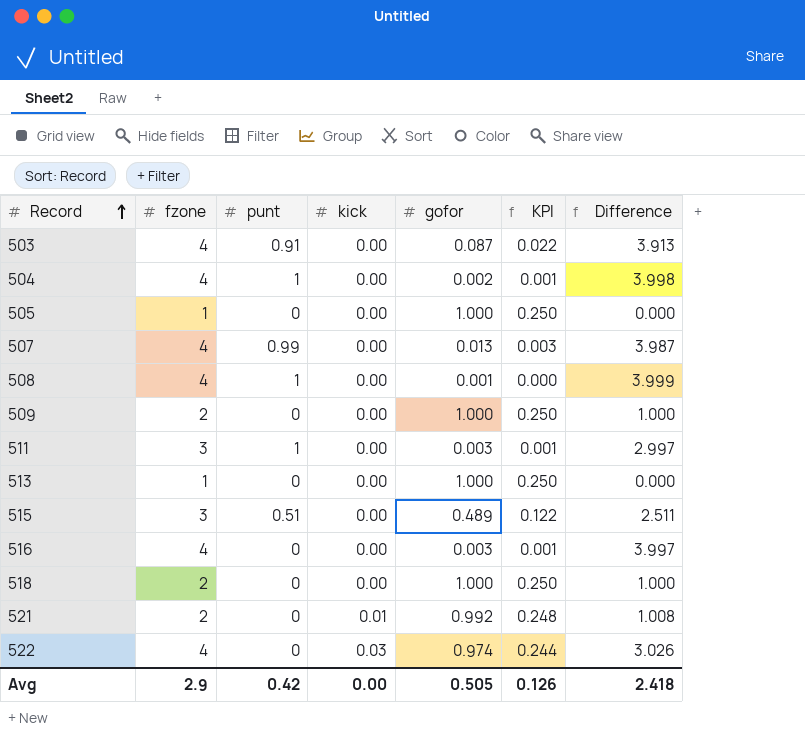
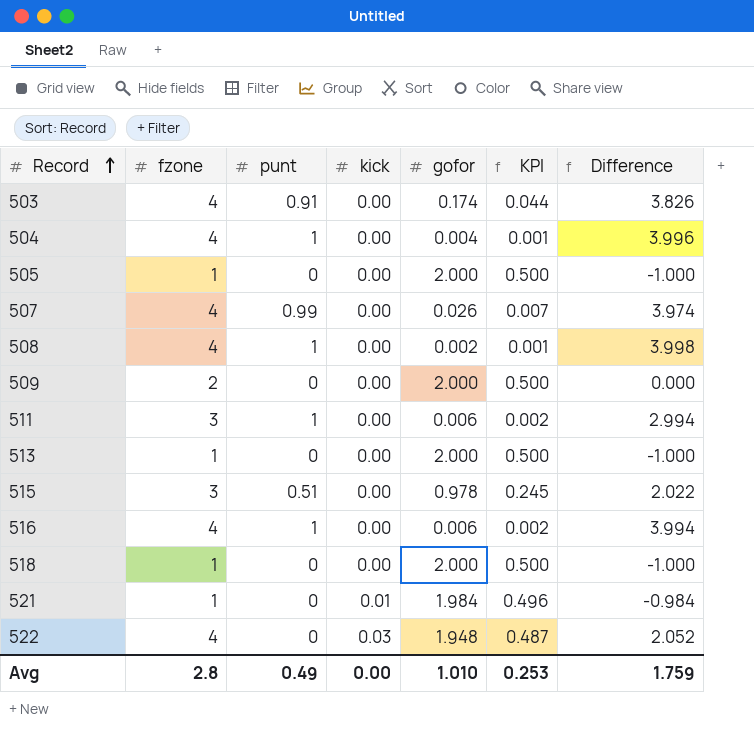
503 | gofor: 0.087 -> 0.174
503 | KPI: 0.022 -> 0.044
503 | Difference: 3.913 -> 3.826
504 | gofor: 0.002 -> 0.004
504 | Difference: 3.998 -> 3.996
505 | gofor: 1.000 -> 2.000
505 | KPI: 0.250 -> 0.500
505 | Difference: 0.000 -> -1.000
507 | gofor: 0.013 -> 0.026
507 | KPI: 0.003 -> 0.007
507 | Difference: 3.987 -> 3.974
508 | gofor: 0.001 -> 0.002
508 | KPI: 0.000 -> 0.001
508 | Difference: 3.999 -> 3.998
509 | gofor: 1.000 -> 2.000
509 | KPI: 0.250 -> 0.500
509 | Difference: 1.000 -> 0.000
511 | gofor: 0.003 -> 0.006
511 | KPI: 0.001 -> 0.002
511 | Difference: 2.997 -> 2.994
513 | gofor: 1.000 -> 2.000
513 | KPI: 0.250 -> 0.500
513 | Difference: 0.000 -> -1.000
515 | gofor: 0.489 -> 0.978
515 | KPI: 0.122 -> 0.245
515 | Difference: 2.511 -> 2.022
516 | punt: 0 -> 1
516 | gofor: 0.003 -> 0.006
516 | KPI: 0.001 -> 0.002
516 | Difference: 3.997 -> 3.994
518 | fzone: 2 -> 1
518 | gofor: 1.000 -> 2.000
518 | KPI: 0.250 -> 0.500
518 | Difference: 1.000 -> -1.000
521 | fzone: 2 -> 1
521 | gofor: 0.992 -> 1.984
521 | KPI: 0.248 -> 0.496
521 | Difference: 1.008 -> -0.984
522 | gofor: 0.974 -> 1.948
522 | KPI: 0.244 -> 0.487
522 | Difference: 3.026 -> 2.052
Avg | fzone: 2.9 -> 2.8
Avg | punt: 0.42 -> 0.49
Avg | gofor: 0.505 -> 1.010
Avg | KPI: 0.126 -> 0.253
Avg | Difference: 2.418 -> 1.759

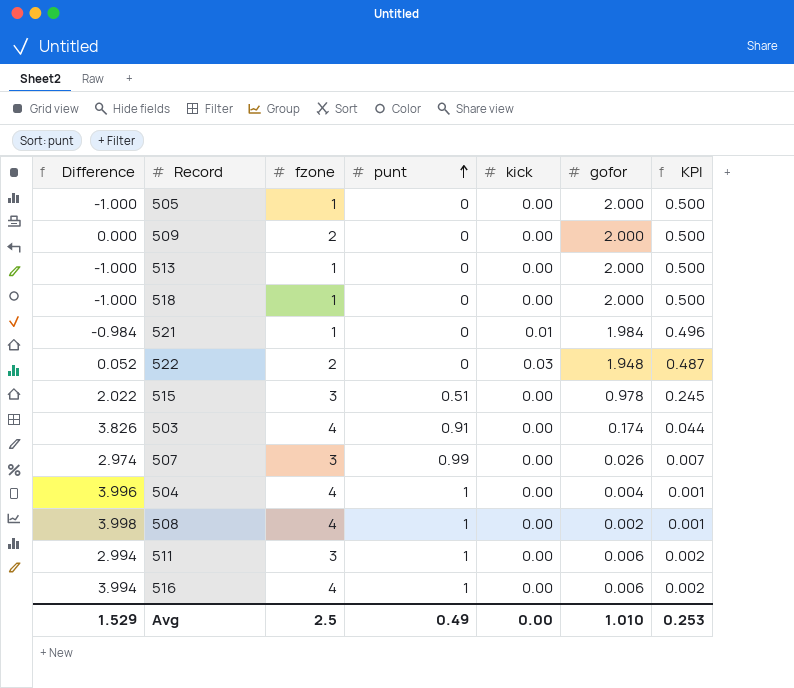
row order: Record ascending -> punt ascending
column Difference | position: 7 -> 1
522 | Difference: 2.052 -> 0.052
522 | fzone: 4 -> 2
507 | Difference: 3.974 -> 2.974
507 | fzone: 4 -> 3
Avg | Difference: 1.759 -> 1.529
Avg | fzone: 2.8 -> 2.5

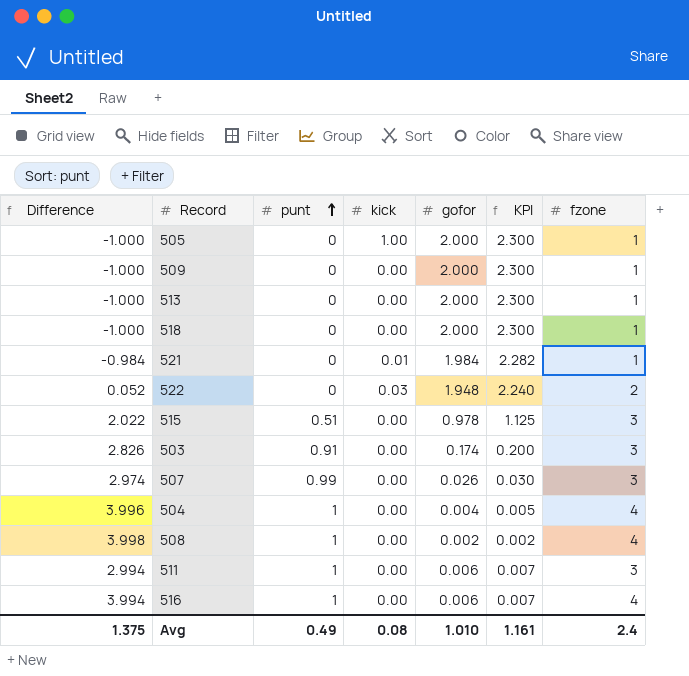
column KPI | formula: [gofor] * 0.25 -> [gofor] * 1.15
column fzone | position: 3 -> 7
505 | kick: 0.00 -> 1.00
509 | Difference: 0.000 -> -1.000
509 | fzone: 2 -> 1
503 | Difference: 3.826 -> 2.826
503 | fzone: 4 -> 3
Avg | Difference: 1.529 -> 1.375
Avg | kick: 0.00 -> 0.08
Avg | KPI: 0.253 -> 1.161
Avg | fzone: 2.5 -> 2.4

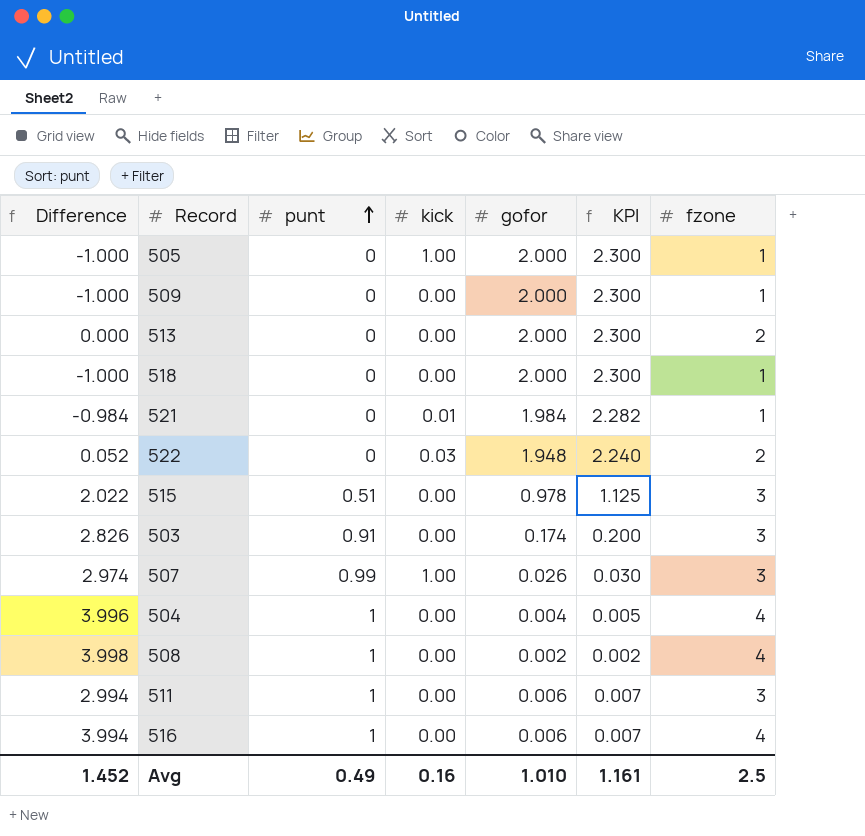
513 | Difference: -1.000 -> 0.000
513 | fzone: 1 -> 2
507 | kick: 0.00 -> 1.00
Avg | Difference: 1.375 -> 1.452
Avg | kick: 0.08 -> 0.16
Avg | fzone: 2.4 -> 2.5

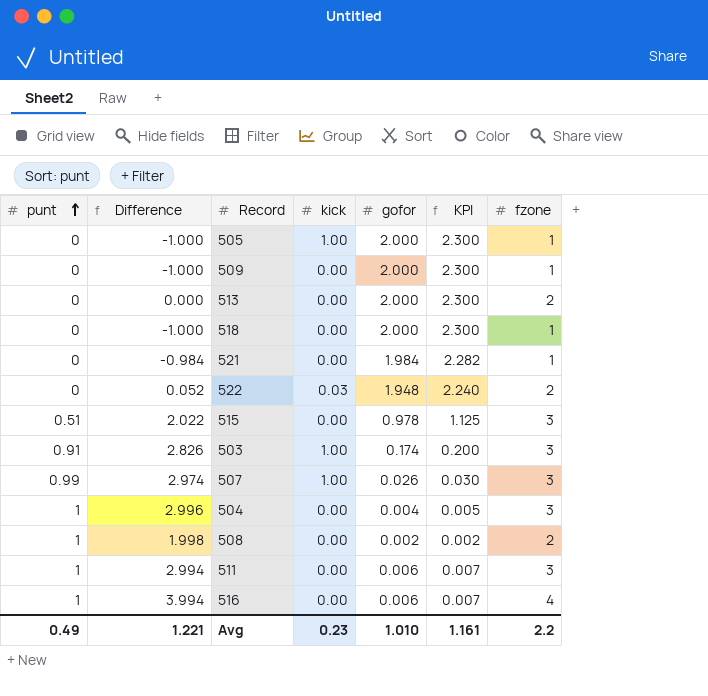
column punt | position: 3 -> 1
521 | kick: 0.01 -> 0.00
503 | kick: 0.00 -> 1.00
504 | Difference: 3.996 -> 2.996
504 | fzone: 4 -> 3
508 | Difference: 3.998 -> 1.998
508 | fzone: 4 -> 2
Avg | Difference: 1.452 -> 1.221
Avg | kick: 0.16 -> 0.23
Avg | fzone: 2.5 -> 2.2

